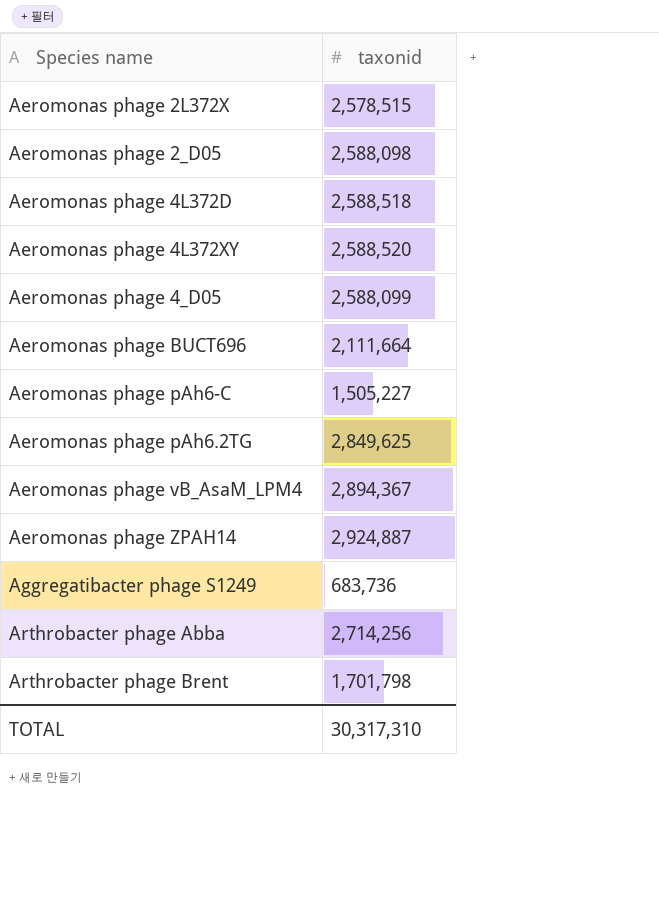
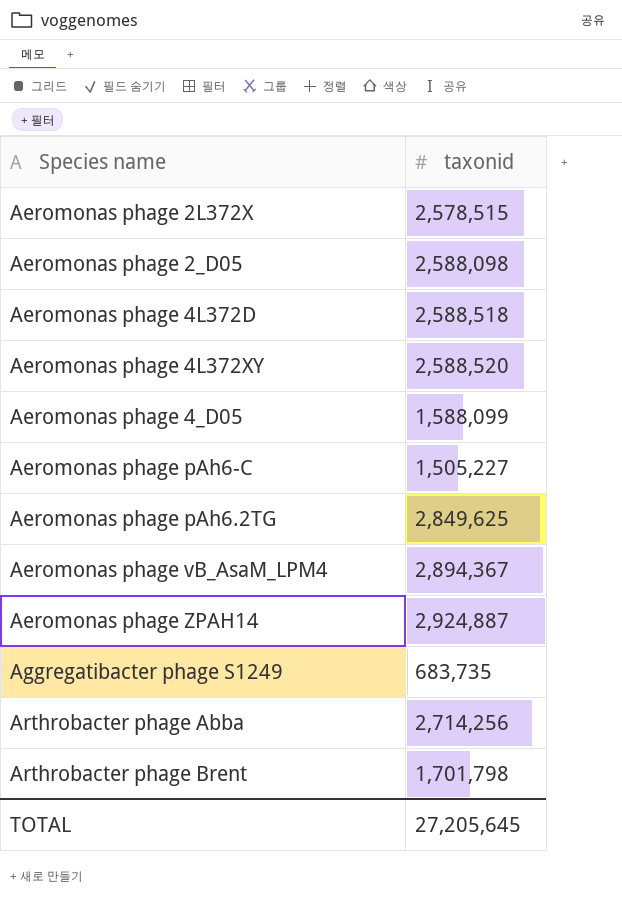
row Aeromonas phage BUCT696: 2,111,664 -> none
Aeromonas phage 4_D05 | taxonid: 2,588,099 -> 1,588,099
Aggregatibacter phage S1249 | taxonid: 683,736 -> 683,735
TOTAL | taxonid: 30,317,310 -> 27,205,645

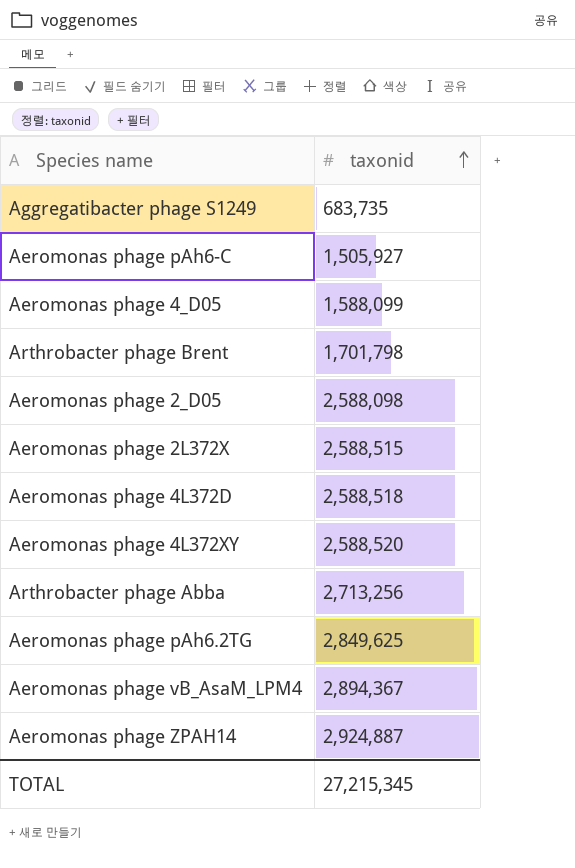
row order: none -> taxonid ascending
Aeromonas phage pAh6-C | taxonid: 1,505,227 -> 1,505,927
Aeromonas phage 2L372X | taxonid: 2,578,515 -> 2,588,515
Arthrobacter phage Abba | taxonid: 2,714,256 -> 2,713,256
TOTAL | taxonid: 27,205,645 -> 27,215,345

